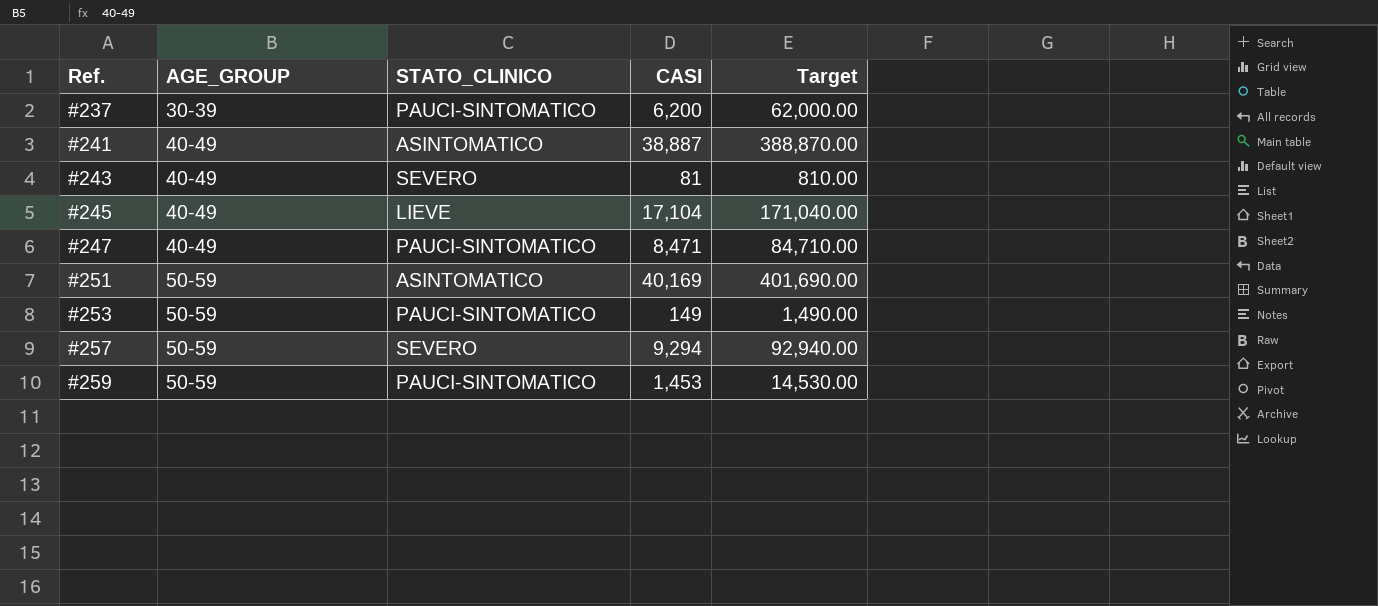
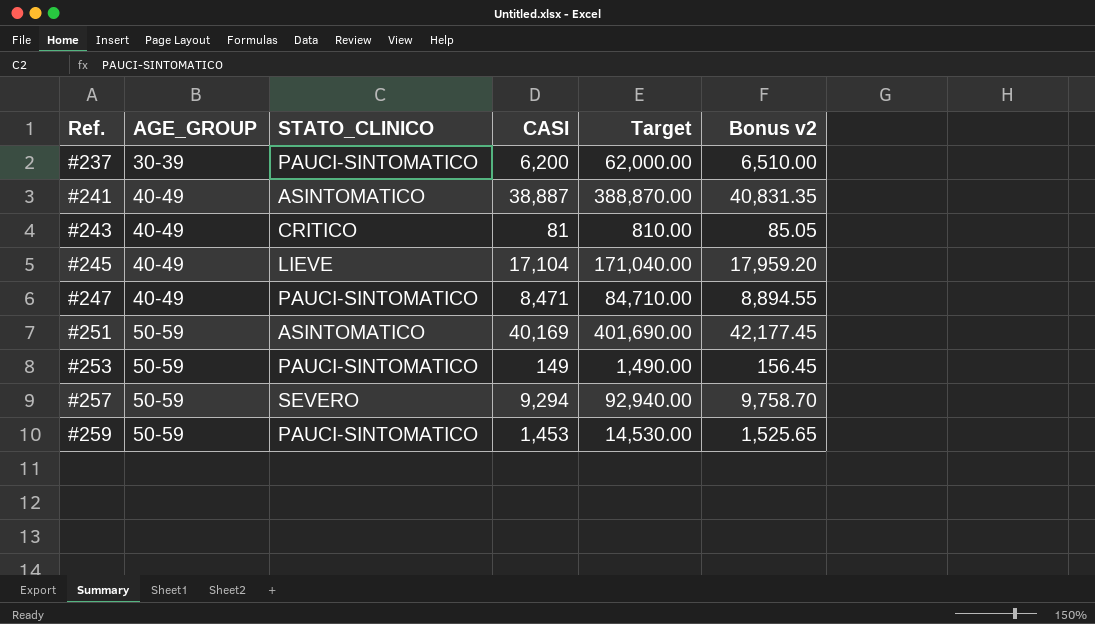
column Bonus v2 | formula: none -> [CASI] * 1.05
#243 | STATO_CLINICO: SEVERO -> CRITICO

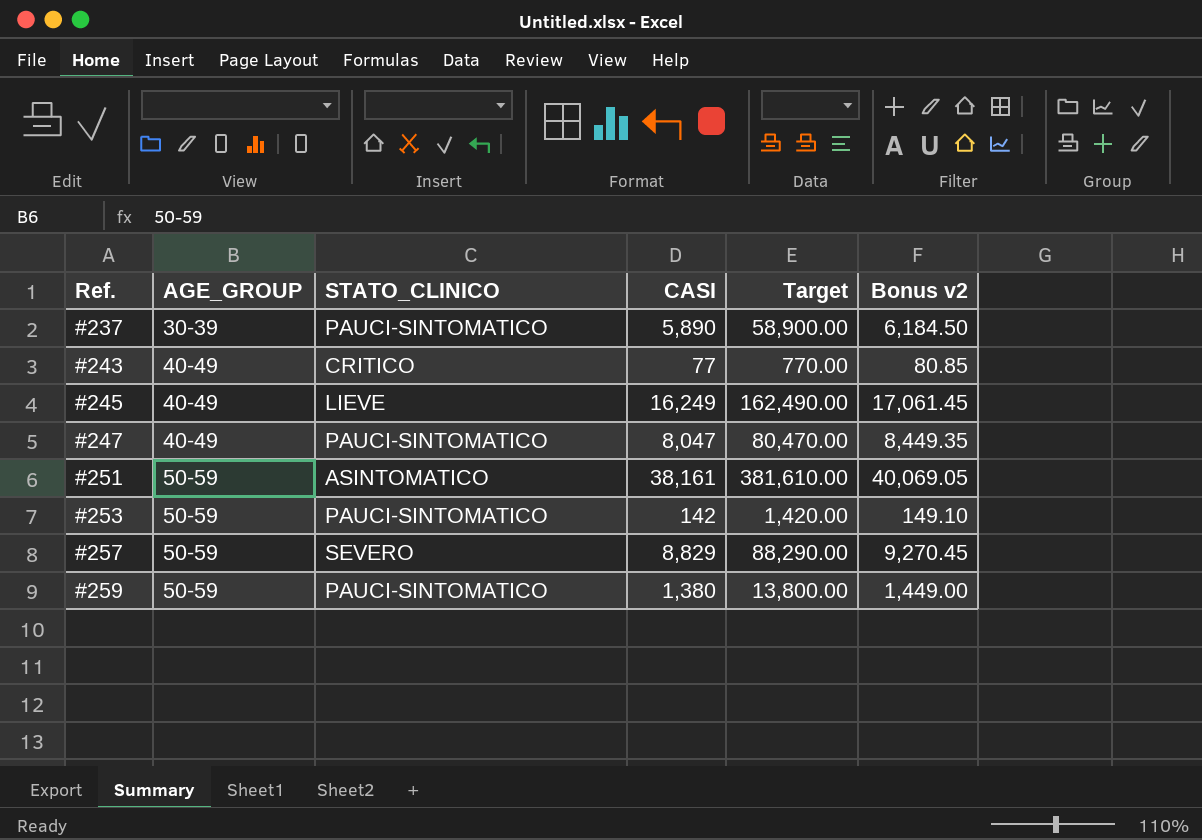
row #241: 40-49 | ASINTOMATICO | 38,887 | 388,870.00 | 40,831.35 -> none
#237 | CASI: 6,200 -> 5,890
#237 | Target: 62,000.00 -> 58,900.00
#237 | Bonus v2: 6,510.00 -> 6,184.50
#243 | CASI: 81 -> 77
#243 | Target: 810.00 -> 770.00
#243 | Bonus v2: 85.05 -> 80.85
#245 | CASI: 17,104 -> 16,249
#245 | Target: 171,040.00 -> 162,490.00
#245 | Bonus v2: 17,959.20 -> 17,061.45
#247 | CASI: 8,471 -> 8,047
#247 | Target: 84,710.00 -> 80,470.00
#247 | Bonus v2: 8,894.55 -> 8,449.35
#251 | CASI: 40,169 -> 38,161
#251 | Target: 401,690.00 -> 381,610.00
#251 | Bonus v2: 42,177.45 -> 40,069.05
#253 | CASI: 149 -> 142
#253 | Target: 1,490.00 -> 1,420.00
#253 | Bonus v2: 156.45 -> 149.10
#257 | CASI: 9,294 -> 8,829
#257 | Target: 92,940.00 -> 88,290.00
#257 | Bonus v2: 9,758.70 -> 9,270.45
#259 | CASI: 1,453 -> 1,380
#259 | Target: 14,530.00 -> 13,800.00
#259 | Bonus v2: 1,525.65 -> 1,449.00

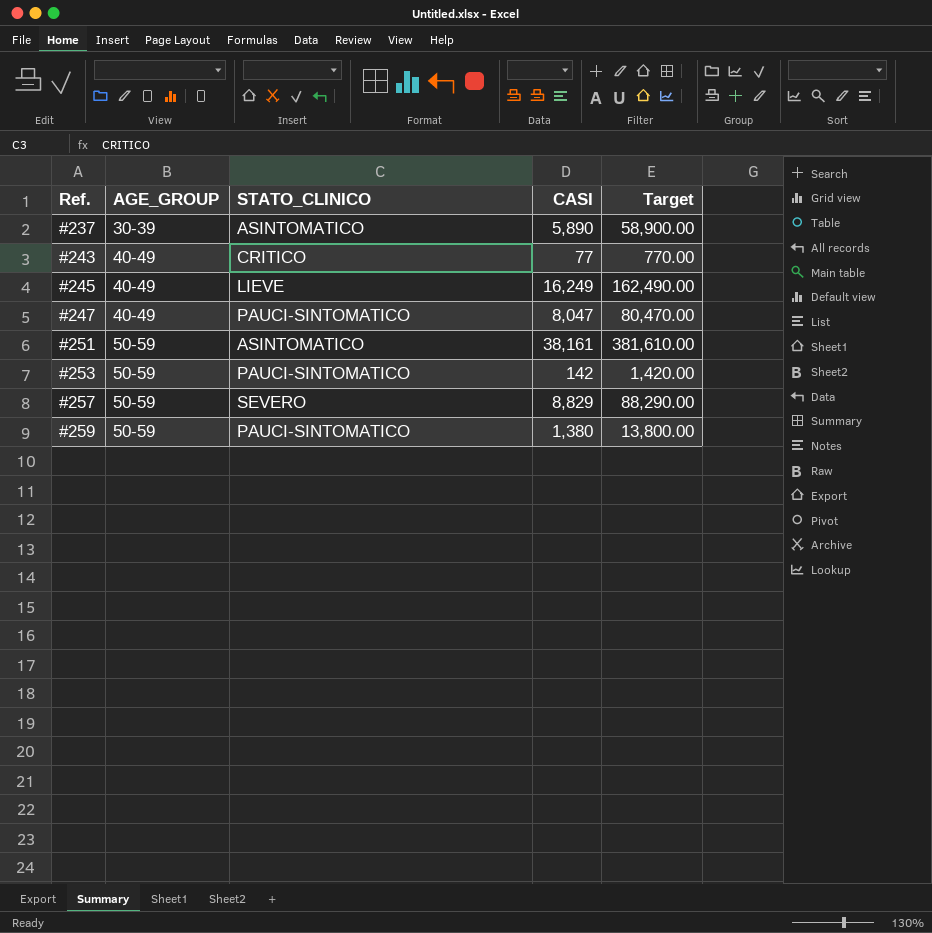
column Bonus v2 | formula: [CASI] * 1.05 -> none
#237 | STATO_CLINICO: PAUCI-SINTOMATICO -> ASINTOMATICO

